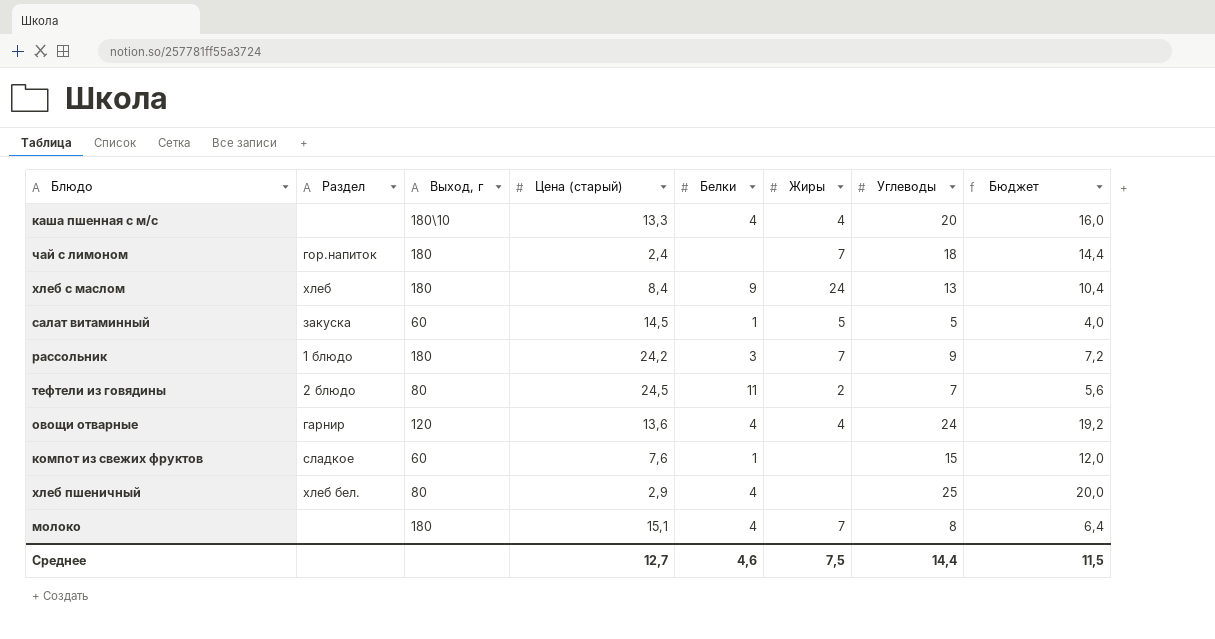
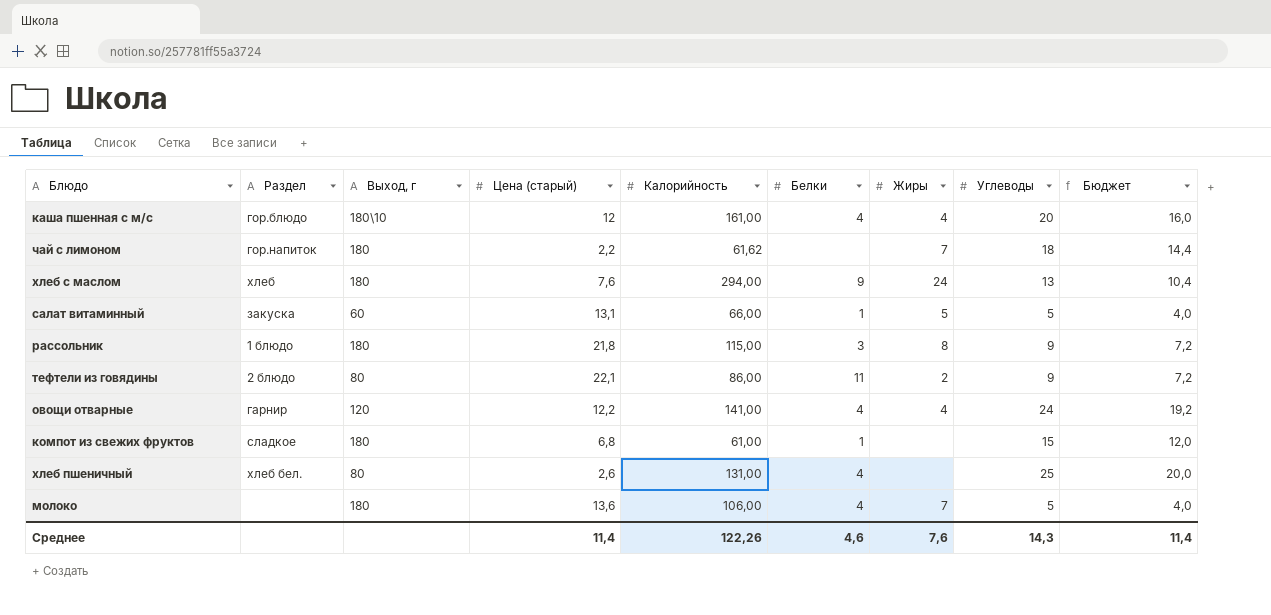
column Калорийность | position: none -> 5
каша пшенная с м/с | Раздел: none -> гор.блюдо
каша пшенная с м/с | Цена (старый): 13,3 -> 12
чай с лимоном | Цена (старый): 2,4 -> 2,2
хлеб с маслом | Цена (старый): 8,4 -> 7,6
салат витаминный | Цена (старый): 14,5 -> 13,1
рассольник | Цена (старый): 24,2 -> 21,8
рассольник | Жиры: 7 -> 8
тефтели из говядины | Цена (старый): 24,5 -> 22,1
тефтели из говядины | Углеводы: 7 -> 9
тефтели из говядины | Бюджет: 5,6 -> 7,2
овощи отварные | Цена (старый): 13,6 -> 12,2
компот из свежих фруктов | Выход, г: 60 -> 180
компот из свежих фруктов | Цена (старый): 7,6 -> 6,8
хлеб пшеничный | Цена (старый): 2,9 -> 2,6
молоко | Цена (старый): 15,1 -> 13,6
молоко | Углеводы: 8 -> 5
молоко | Бюджет: 6,4 -> 4,0
Среднее | Цена (старый): 12,7 -> 11,4
Среднее | Жиры: 7,5 -> 7,6
Среднее | Углеводы: 14,4 -> 14,3
Среднее | Бюджет: 11,5 -> 11,4

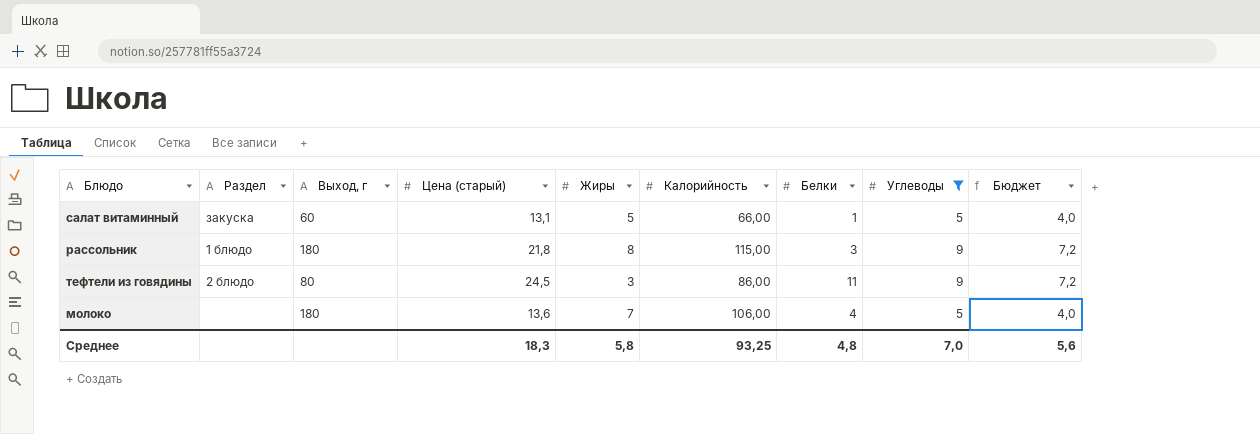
filter: none -> Углеводы <= 9
column Жиры | position: 7 -> 5
тефтели из говядины | Цена (старый): 22,1 -> 24,5
тефтели из говядины | Жиры: 2 -> 3
Среднее | Цена (старый): 11,4 -> 18,3
Среднее | Жиры: 7,6 -> 5,8
Среднее | Калорийность: 122,26 -> 93,25
Среднее | Белки: 4,6 -> 4,8
Среднее | Углеводы: 14,3 -> 7,0
Среднее | Бюджет: 11,4 -> 5,6

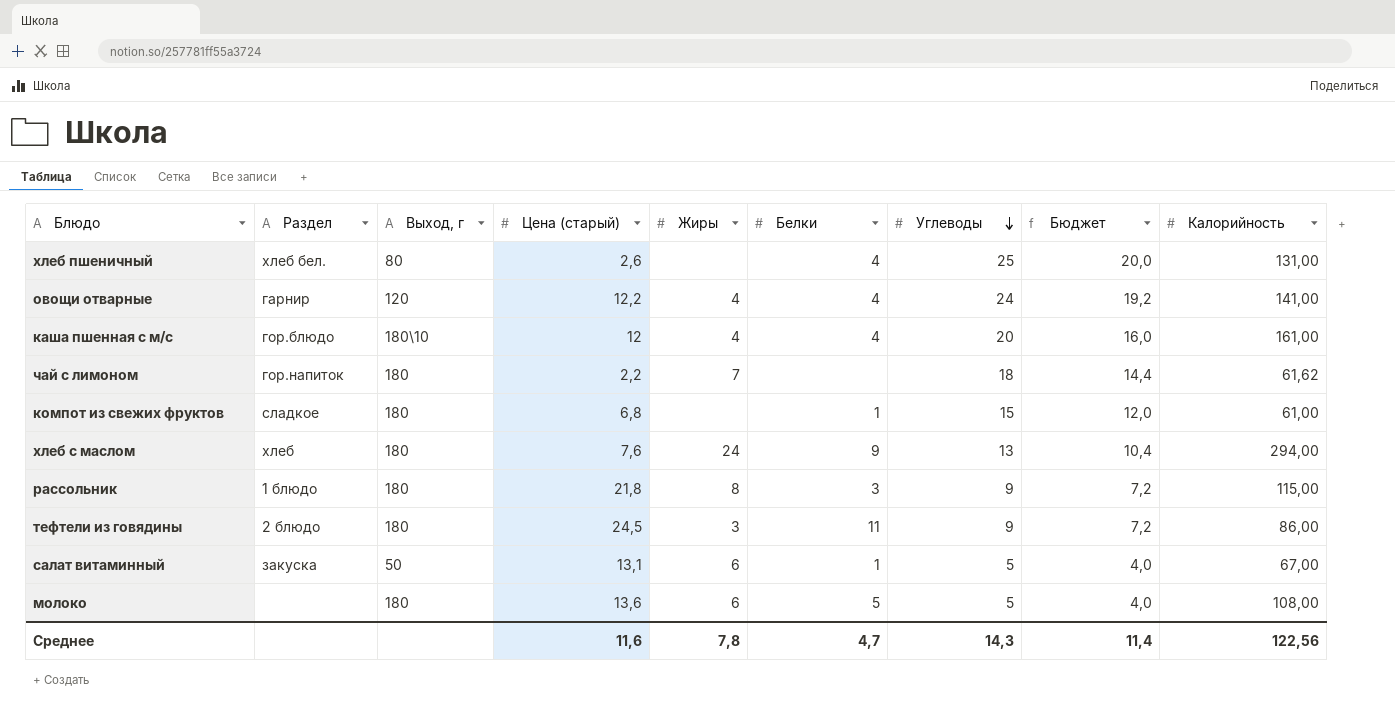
filter: Углеводы <= 9 -> none
row order: none -> Углеводы descending
column Калорийность | position: 6 -> 9
тефтели из говядины | Выход, г: 80 -> 180
салат витаминный | Выход, г: 60 -> 50
салат витаминный | Жиры: 5 -> 6
салат витаминный | Калорийность: 66,00 -> 67,00
молоко | Жиры: 7 -> 6
молоко | Белки: 4 -> 5
молоко | Калорийность: 106,00 -> 108,00
Среднее | Цена (старый): 18,3 -> 11,6
Среднее | Жиры: 5,8 -> 7,8
Среднее | Белки: 4,8 -> 4,7
Среднее | Углеводы: 7,0 -> 14,3
Среднее | Бюджет: 5,6 -> 11,4
Среднее | Калорийность: 93,25 -> 122,56

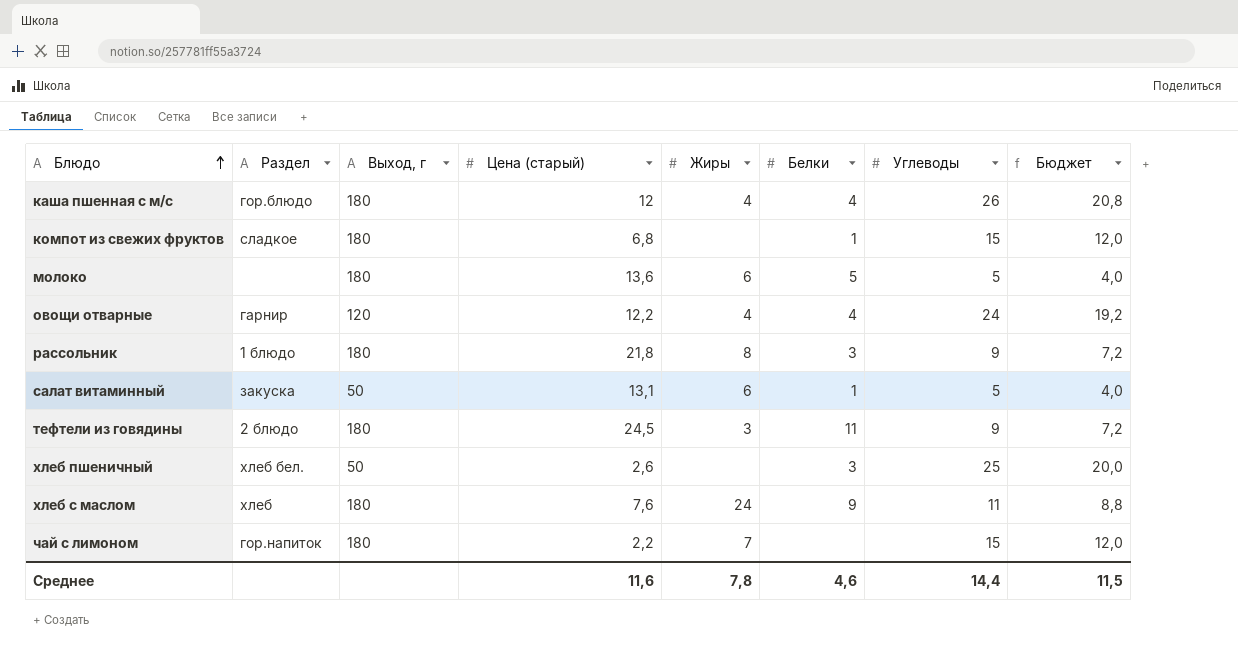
row order: Углеводы descending -> Блюдо ascending
column Калорийность | position: 9 -> none
каша пшенная с м/с | Выход, г: 180\10 -> 180
каша пшенная с м/с | Углеводы: 20 -> 26
каша пшенная с м/с | Бюджет: 16,0 -> 20,8
хлеб пшеничный | Выход, г: 80 -> 50
хлеб пшеничный | Белки: 4 -> 3
хлеб с маслом | Углеводы: 13 -> 11
хлеб с маслом | Бюджет: 10,4 -> 8,8
чай с лимоном | Углеводы: 18 -> 15
чай с лимоном | Бюджет: 14,4 -> 12,0
Среднее | Белки: 4,7 -> 4,6
Среднее | Углеводы: 14,3 -> 14,4
Среднее | Бюджет: 11,4 -> 11,5

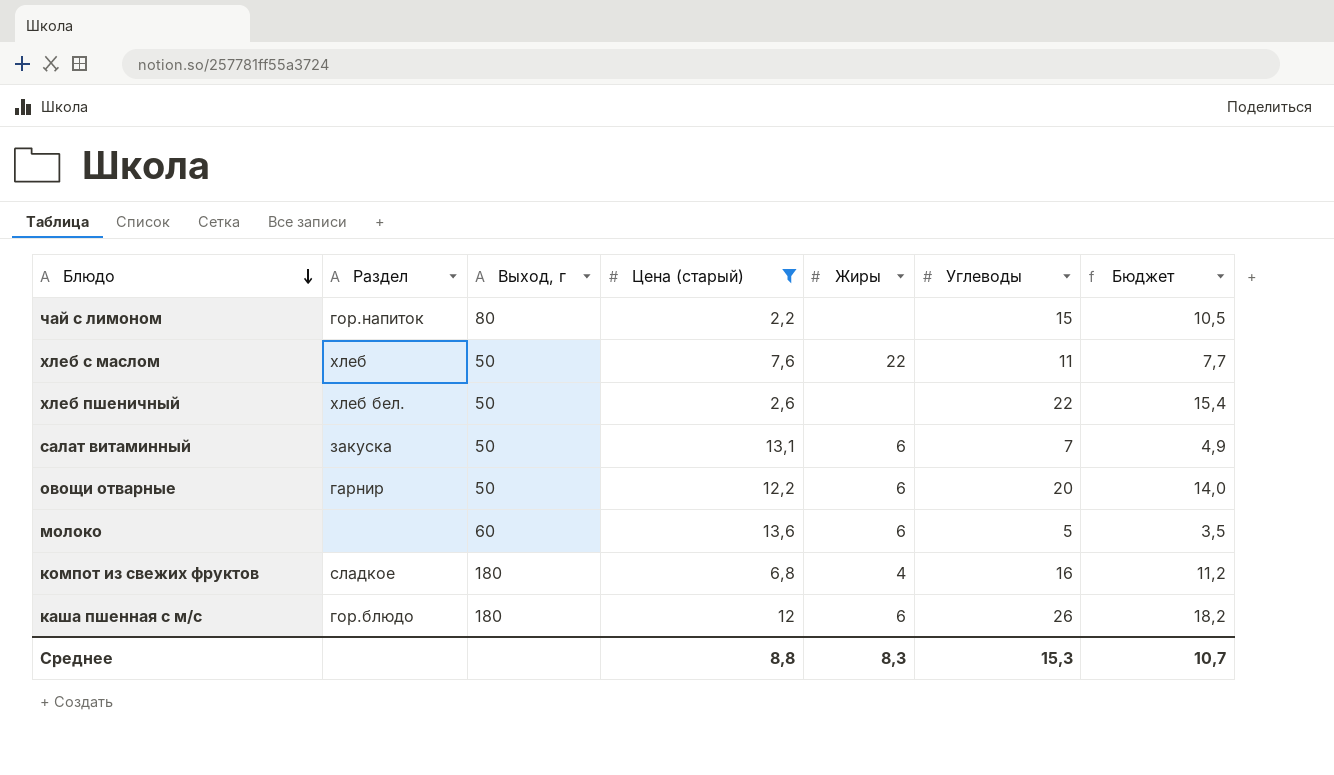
filter: none -> Цена (старый) <= 13,6
row order: Блюдо ascending -> Блюдо descending
column Белки | position: 6 -> none
column Бюджет | formula: [Углеводы] * 0,8 -> [Углеводы] * 0,7
чай с лимоном | Выход, г: 180 -> 80
чай с лимоном | Жиры: 7 -> none
хлеб с маслом | Выход, г: 180 -> 50
хлеб с маслом | Жиры: 24 -> 22
хлеб пшеничный | Углеводы: 25 -> 22
салат витаминный | Углеводы: 5 -> 7
овощи отварные | Выход, г: 120 -> 50
овощи отварные | Жиры: 4 -> 6
овощи отварные | Углеводы: 24 -> 20
молоко | Выход, г: 180 -> 60
компот из свежих фруктов | Жиры: none -> 4
компот из свежих фруктов | Углеводы: 15 -> 16
каша пшенная с м/с | Жиры: 4 -> 6
Среднее | Цена (старый): 11,6 -> 8,8
Среднее | Жиры: 7,8 -> 8,3
Среднее | Углеводы: 14,4 -> 15,3
Среднее | Бюджет: 11,5 -> 10,7

